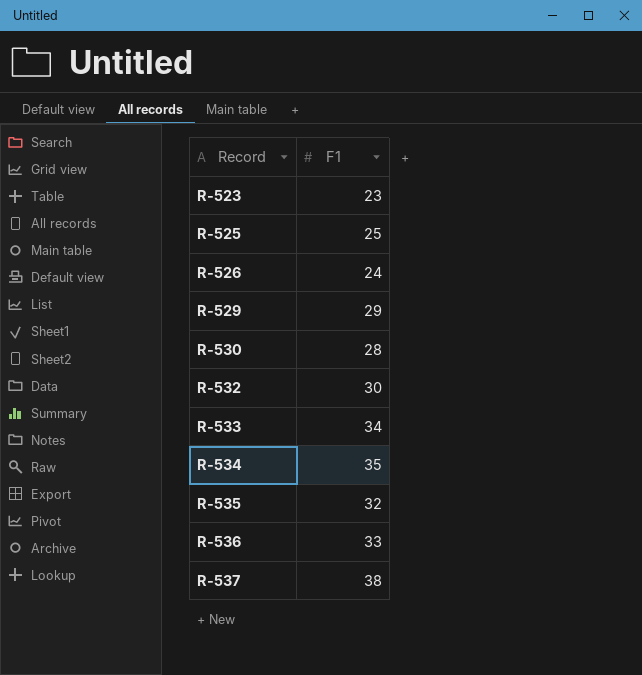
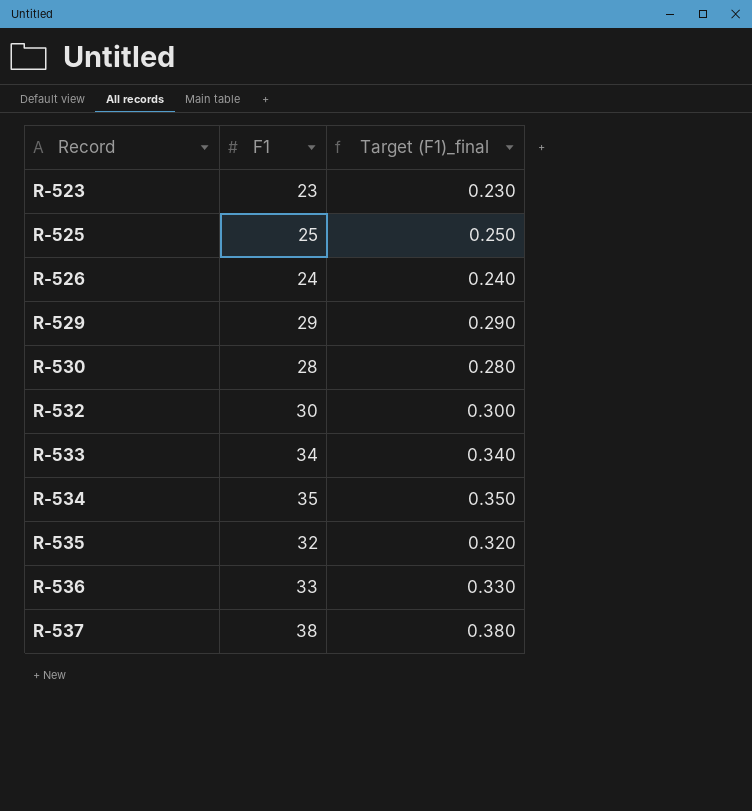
column Target (F1)_final | formula: none -> [F1] * 0.01

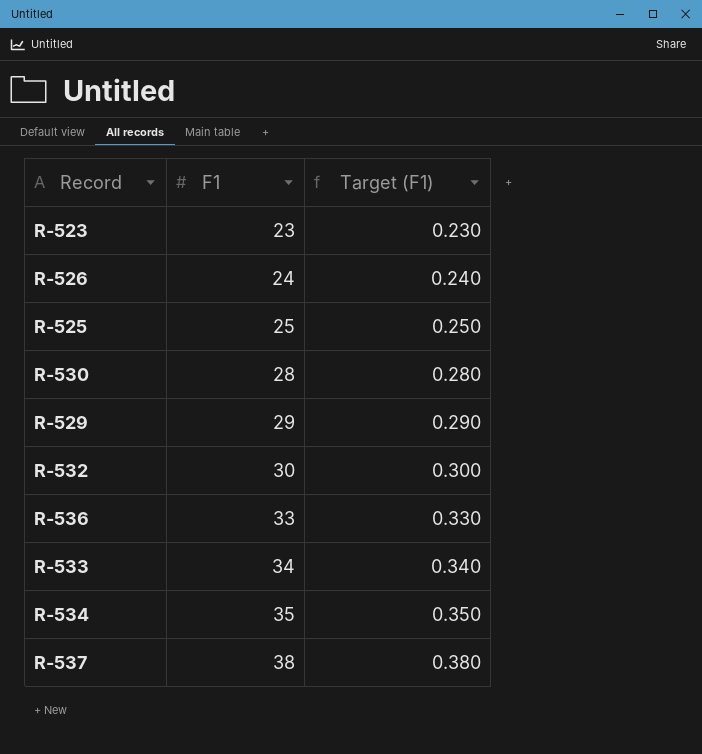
row order: Record ascending -> F1 ascending
column name: Target (F1)_final -> Target (F1)
row R-535: 32 | 0.320 -> none

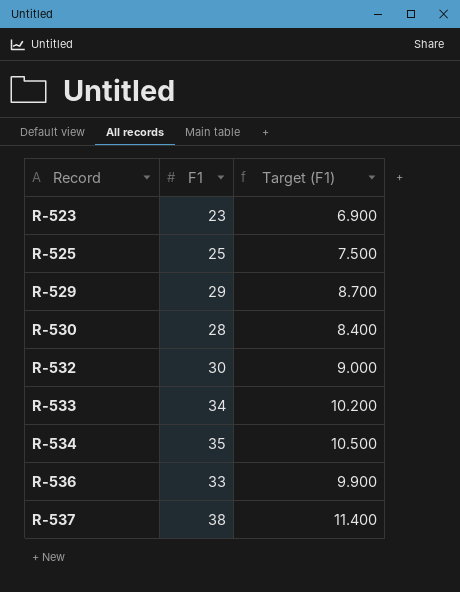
row order: F1 ascending -> Record ascending
column Target (F1) | formula: [F1] * 0.01 -> [F1] * 0.3
row R-526: 24 | 0.240 -> none

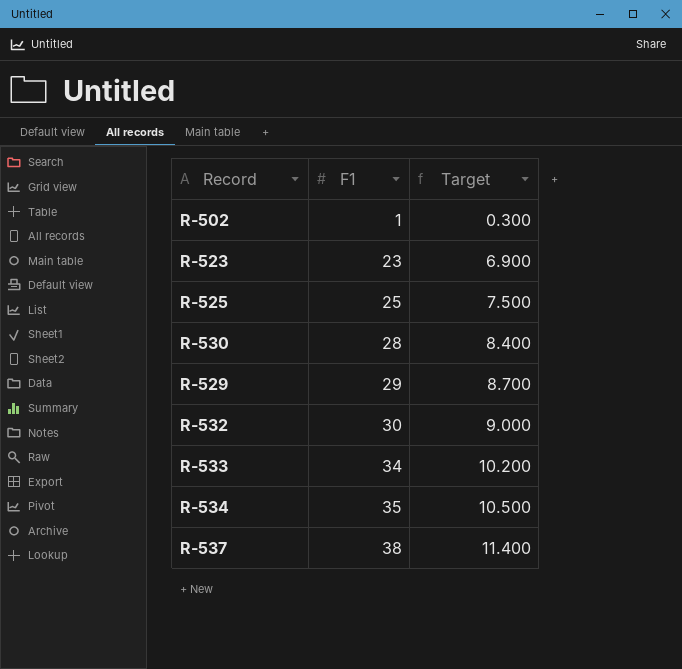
row order: Record ascending -> F1 ascending
column name: Target (F1) -> Target
row R-536: 33 | 9.900 -> none
row R-502: none -> 1 | 0.300

